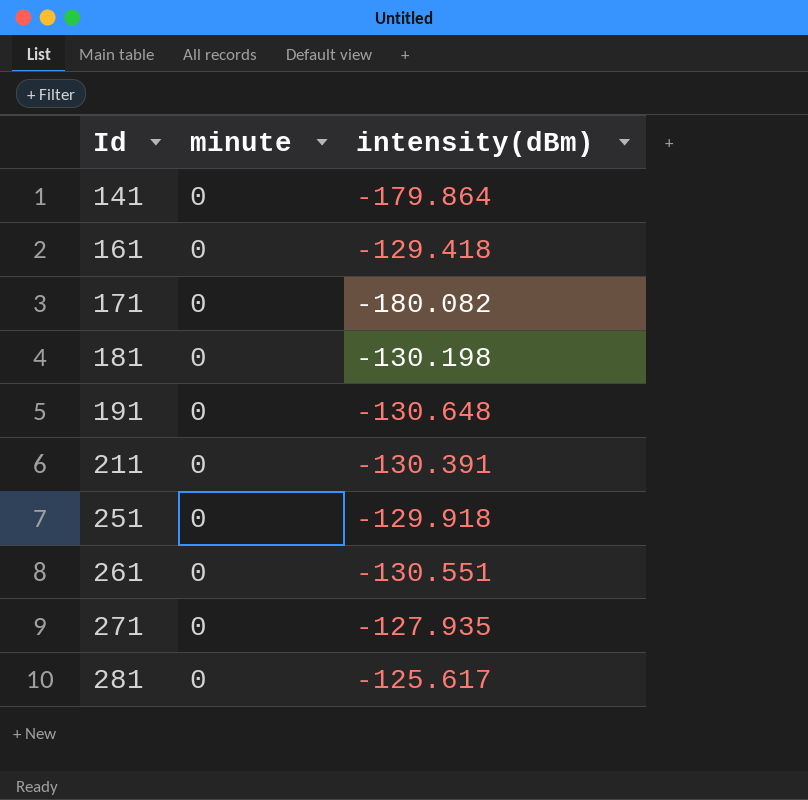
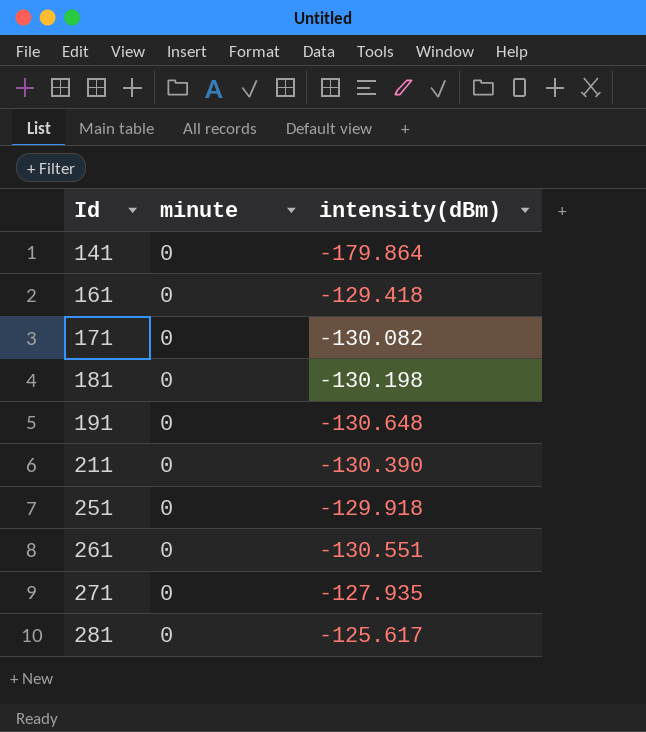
171 | intensity(dBm): -180.082 -> -130.082
211 | intensity(dBm): -130.391 -> -130.390

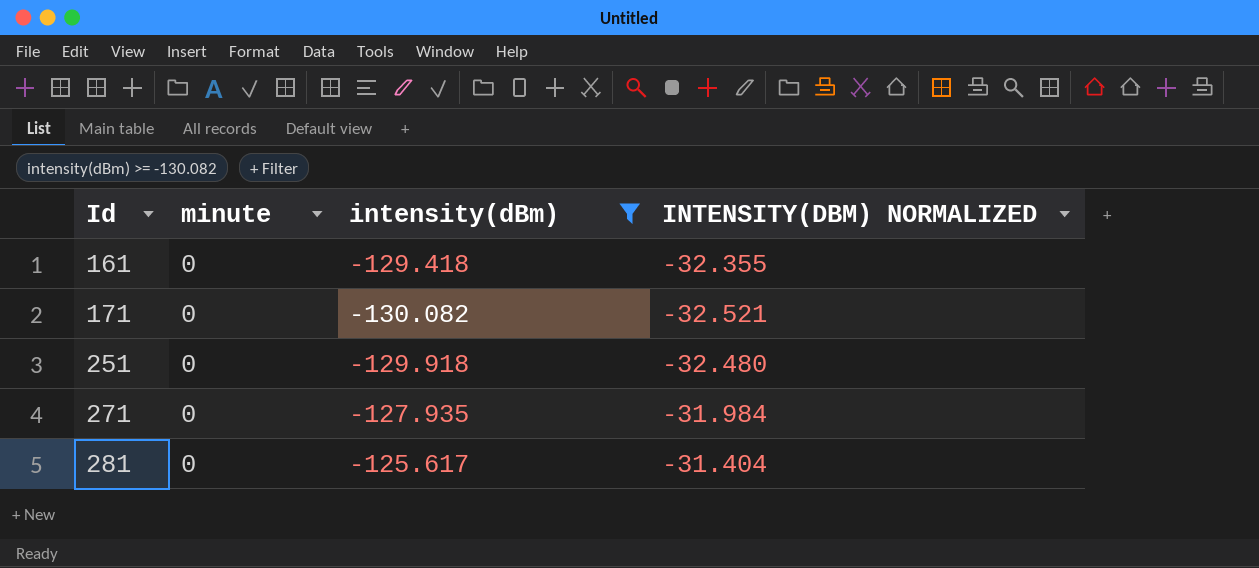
filter: none -> intensity(dBm) >= -130.082
column INTENSITY(DBM) NORMALIZED | formula: none -> [intensity(dBm)] * 0.25

